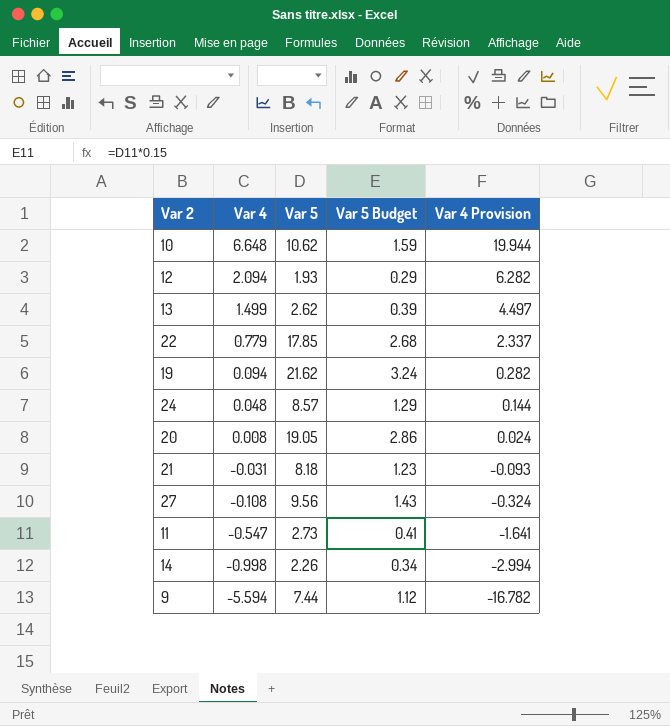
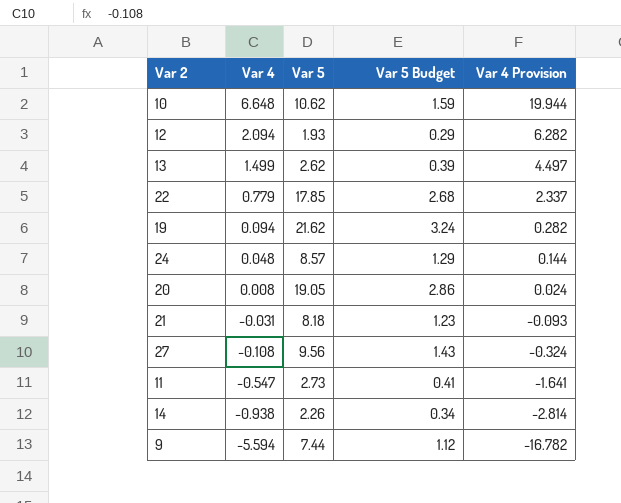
14 | Var 4: -0.998 -> -0.938
14 | Var 4 Provision: -2.994 -> -2.814

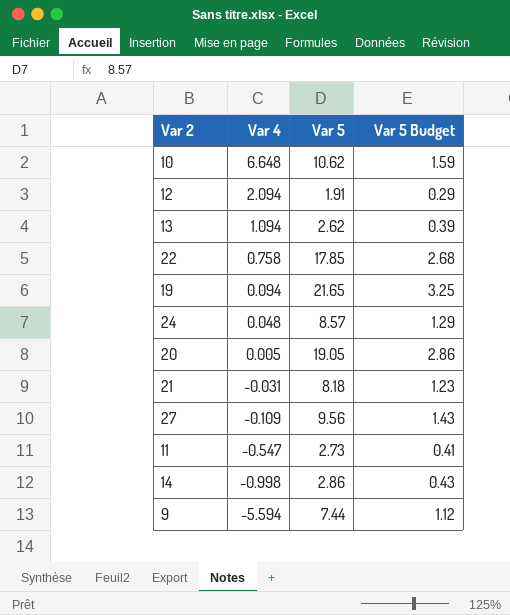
column Var 4 Provision | formula: [Var 4] * 3 -> none
12 | Var 5: 1.93 -> 1.91
13 | Var 4: 1.499 -> 1.094
22 | Var 4: 0.779 -> 0.758
19 | Var 5: 21.62 -> 21.65
19 | Var 5 Budget: 3.24 -> 3.25
20 | Var 4: 0.008 -> 0.005
27 | Var 4: -0.108 -> -0.109
14 | Var 4: -0.938 -> -0.998
14 | Var 5: 2.26 -> 2.86
14 | Var 5 Budget: 0.34 -> 0.43

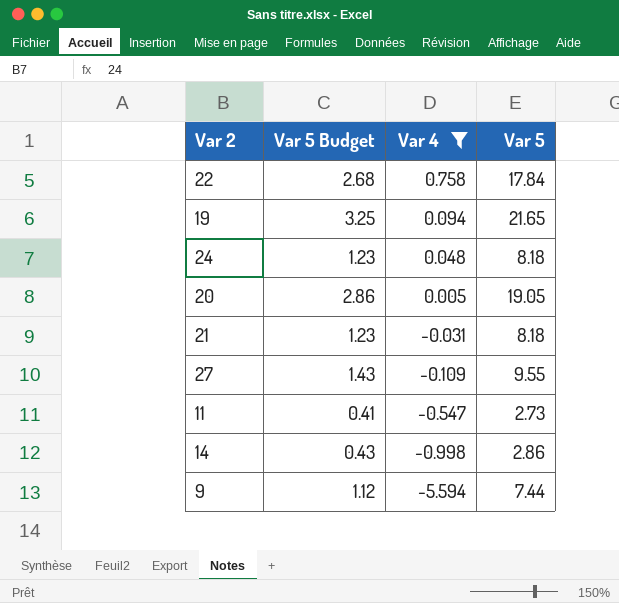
filter: none -> Var 4 <= 0.758
column Var 5 Budget | position: 4 -> 2
22 | Var 5: 17.85 -> 17.84
24 | Var 5 Budget: 1.29 -> 1.23
24 | Var 5: 8.57 -> 8.18
27 | Var 5: 9.56 -> 9.55

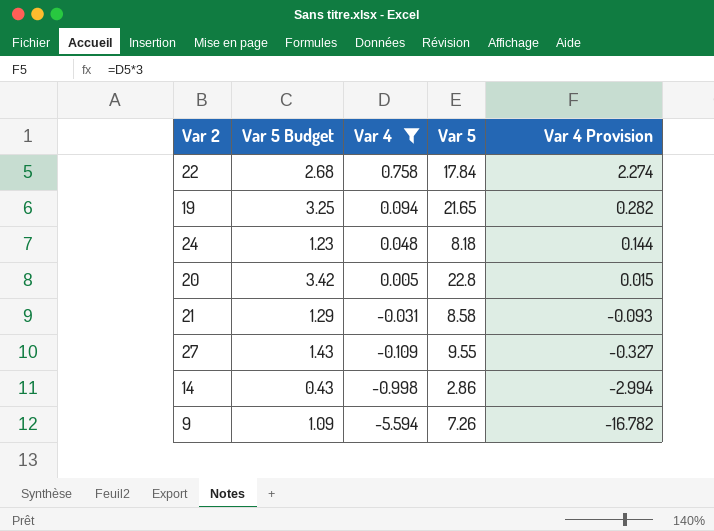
column Var 4 Provision | formula: none -> [Var 4] * 3
row 11: 0.41 | -0.547 | 2.73 -> none
20 | Var 5 Budget: 2.86 -> 3.42
20 | Var 5: 19.05 -> 22.8
21 | Var 5 Budget: 1.23 -> 1.29
21 | Var 5: 8.18 -> 8.58
9 | Var 5 Budget: 1.12 -> 1.09
9 | Var 5: 7.44 -> 7.26

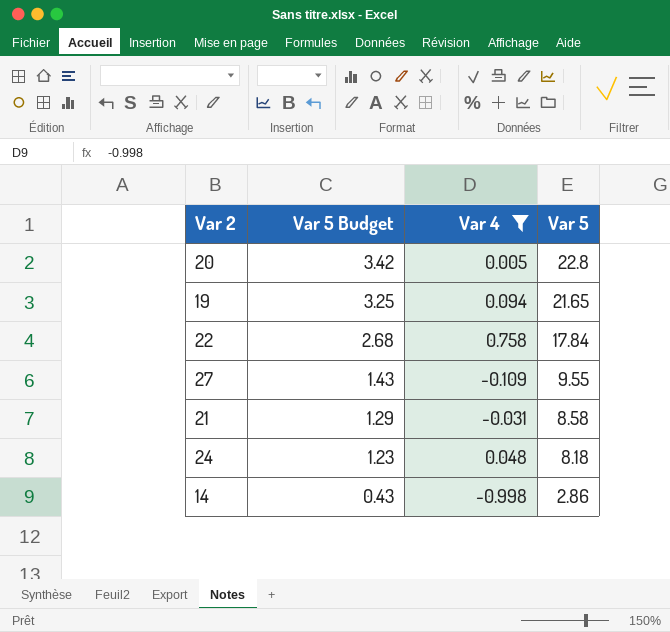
row order: Var 4 descending -> Var 5 Budget descending
column Var 4 Provision | formula: [Var 4] * 3 -> none
row 9: 1.09 | -5.594 | 7.26 | -16.782 -> none

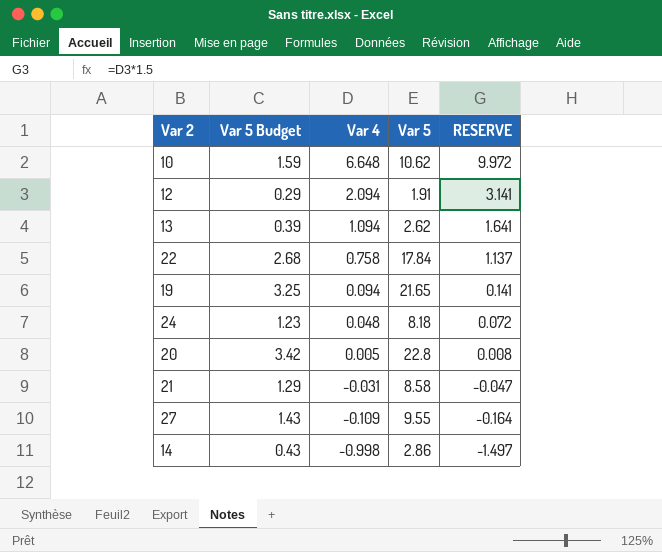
filter: Var 4 <= 0.758 -> none
row order: Var 5 Budget descending -> Var 4 descending
column RESERVE | formula: none -> [Var 4] * 1.5

